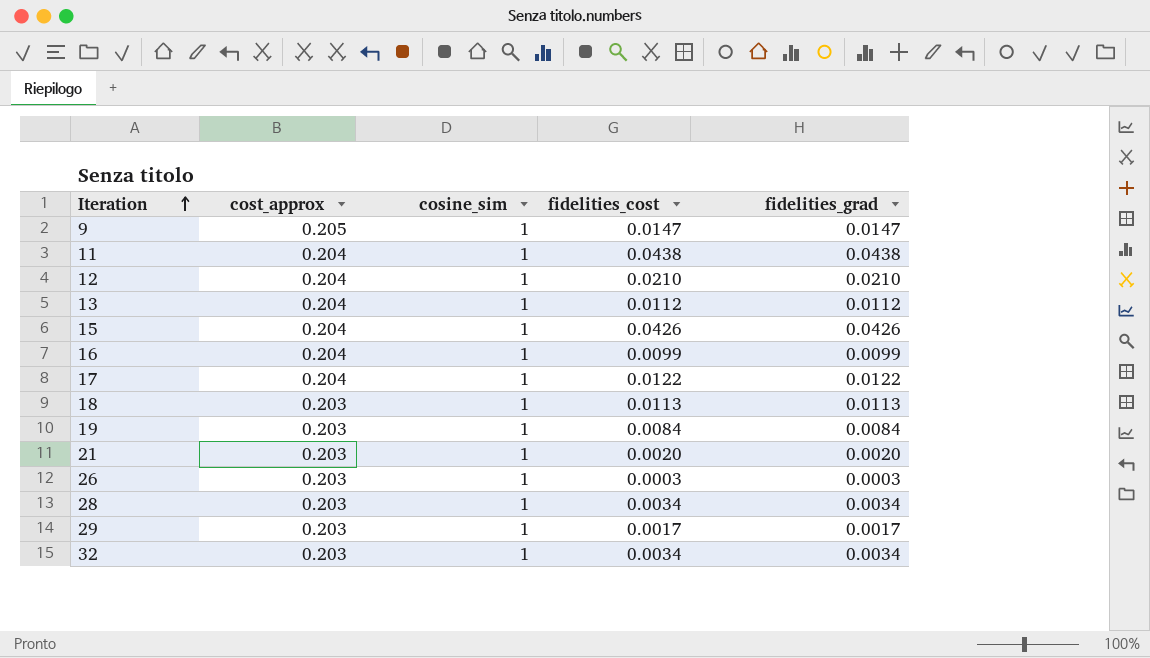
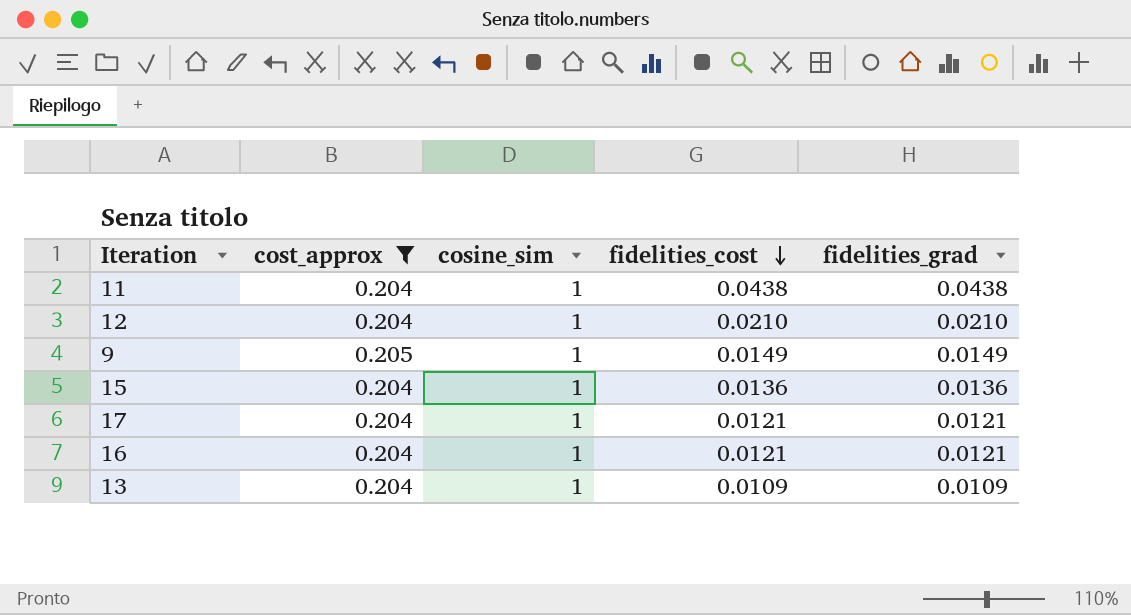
filter: none -> cost_approx != 0.203
row order: Iteration ascending -> fidelities_cost descending
9 | fidelities_cost: 0.0147 -> 0.0149
9 | fidelities_grad: 0.0147 -> 0.0149
15 | fidelities_cost: 0.0426 -> 0.0136
15 | fidelities_grad: 0.0426 -> 0.0136
17 | fidelities_cost: 0.0122 -> 0.0121
17 | fidelities_grad: 0.0122 -> 0.0121
16 | fidelities_cost: 0.0099 -> 0.0121
16 | fidelities_grad: 0.0099 -> 0.0121
13 | fidelities_cost: 0.0112 -> 0.0109
13 | fidelities_grad: 0.0112 -> 0.0109

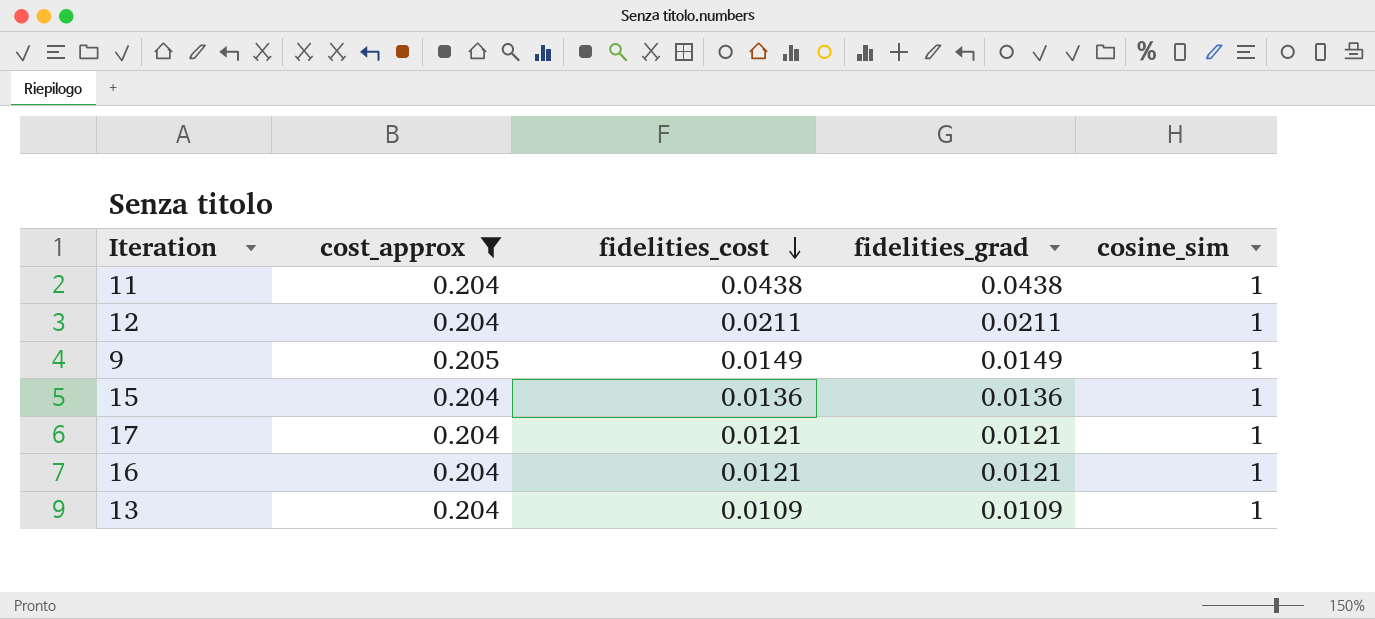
column cosine_sim | position: 3 -> 5
12 | fidelities_cost: 0.0210 -> 0.0211
12 | fidelities_grad: 0.0210 -> 0.0211

